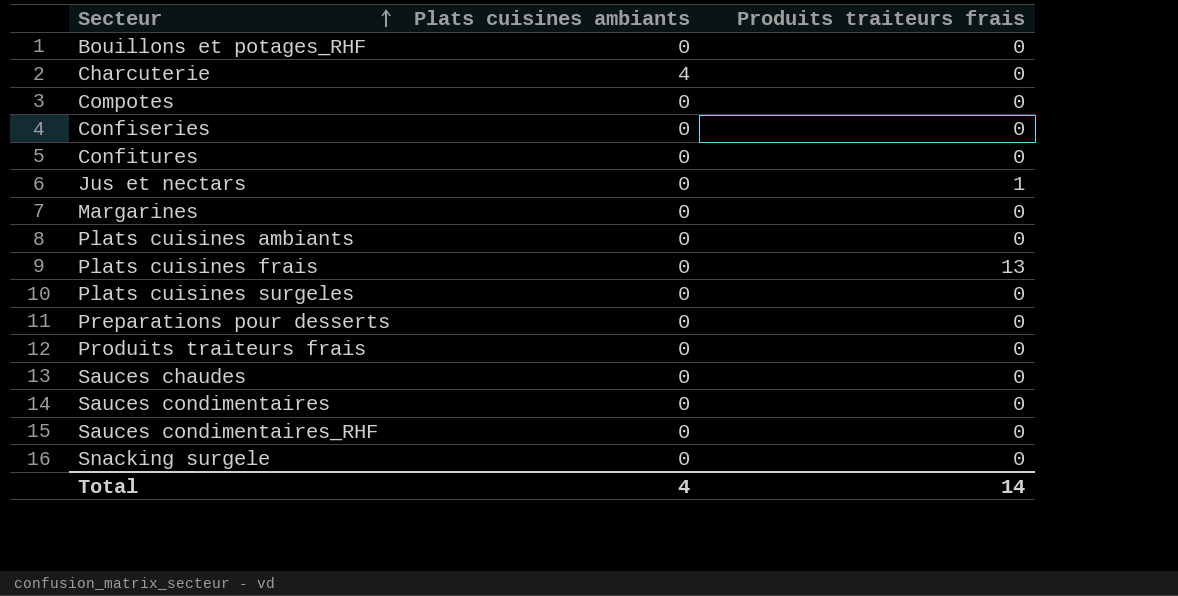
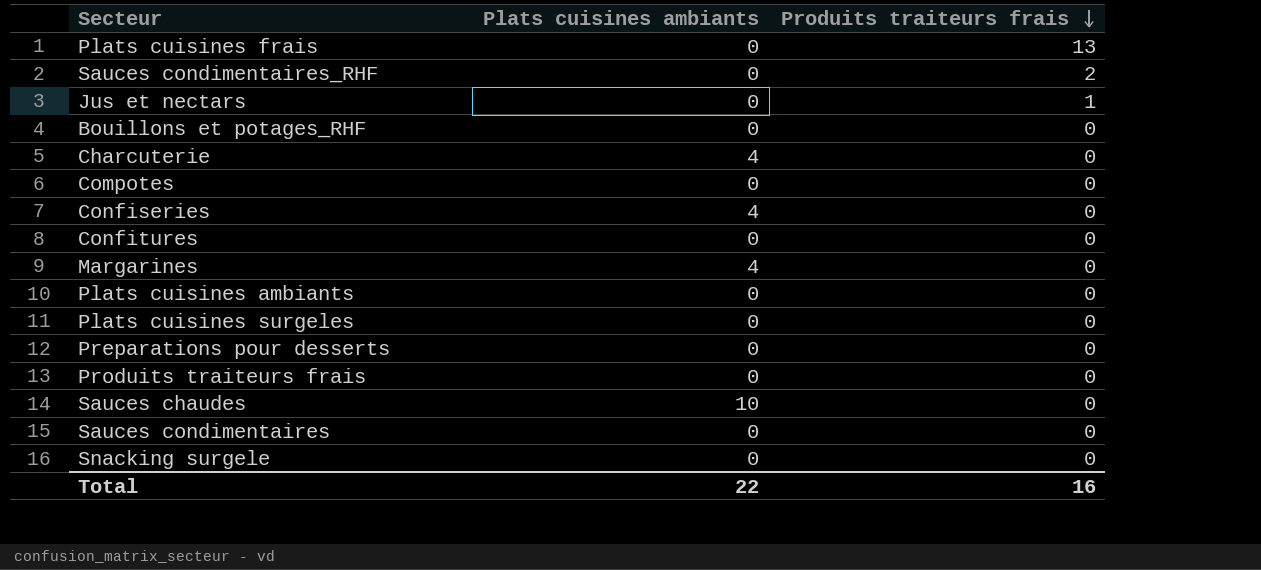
row order: Secteur ascending -> Produits traiteurs frais descending
Sauces condimentaires_RHF | Produits traiteurs frais: 0 -> 2
Confiseries | Plats cuisines ambiants: 0 -> 4
Margarines | Plats cuisines ambiants: 0 -> 4
Sauces chaudes | Plats cuisines ambiants: 0 -> 10
Total | Plats cuisines ambiants: 4 -> 22
Total | Produits traiteurs frais: 14 -> 16

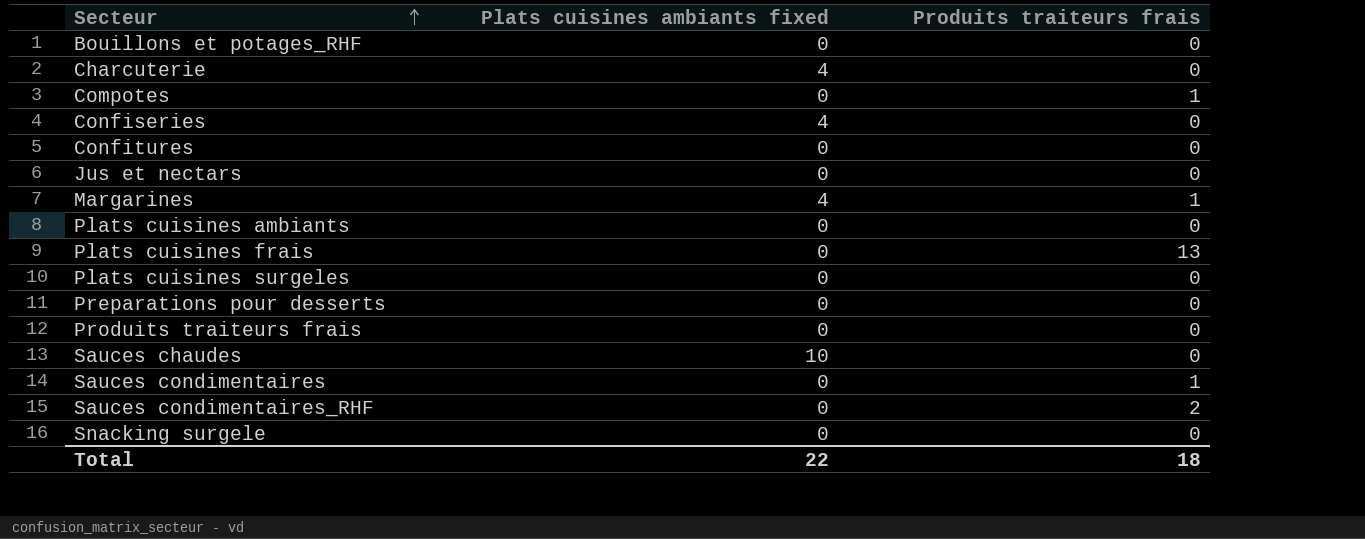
row order: Produits traiteurs frais descending -> Secteur ascending
column name: Plats cuisines ambiants -> Plats cuisines ambiants fixed
Compotes | Produits traiteurs frais: 0 -> 1
Jus et nectars | Produits traiteurs frais: 1 -> 0
Margarines | Produits traiteurs frais: 0 -> 1
Sauces condimentaires | Produits traiteurs frais: 0 -> 1
Total | Produits traiteurs frais: 16 -> 18

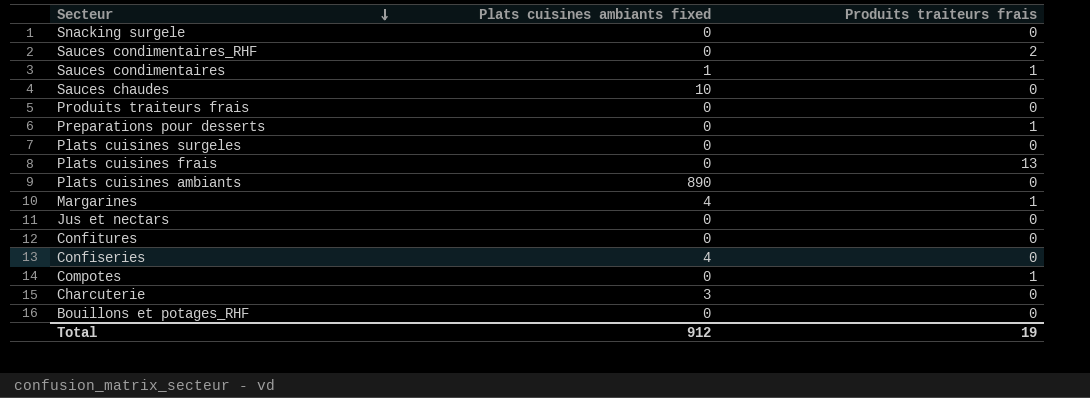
row order: Secteur ascending -> Secteur descending
Sauces condimentaires | Plats cuisines ambiants fixed: 0 -> 1
Preparations pour desserts | Produits traiteurs frais: 0 -> 1
Plats cuisines ambiants | Plats cuisines ambiants fixed: 0 -> 890
Charcuterie | Plats cuisines ambiants fixed: 4 -> 3
Total | Plats cuisines ambiants fixed: 22 -> 912
Total | Produits traiteurs frais: 18 -> 19

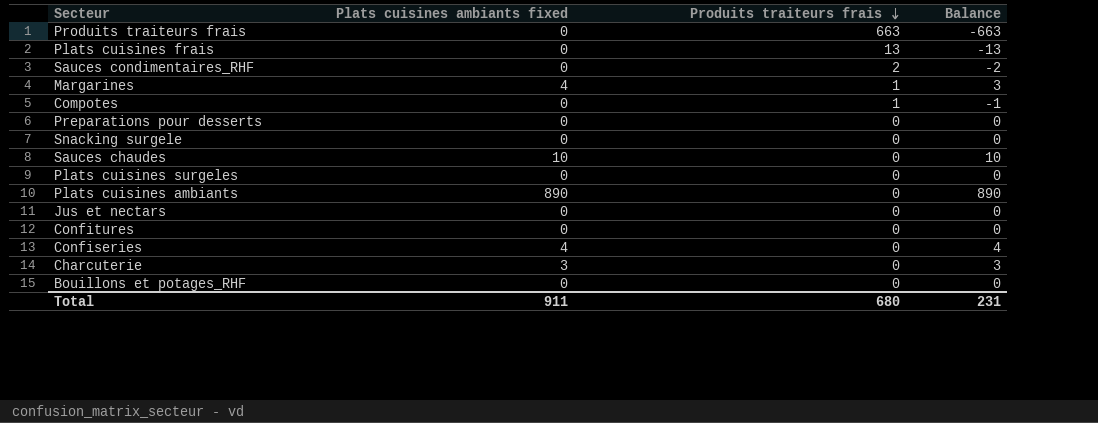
row order: Secteur descending -> Produits traiteurs frais descending
column Balance | formula: none -> [Plats cuisines ambiants fixed] - [Produits traiteurs frais]
row Sauces condimentaires: 1 | 1 -> none
Produits traiteurs frais | Produits traiteurs frais: 0 -> 663
Preparations pour desserts | Produits traiteurs frais: 1 -> 0
Total | Plats cuisines ambiants fixed: 912 -> 911
Total | Produits traiteurs frais: 19 -> 680

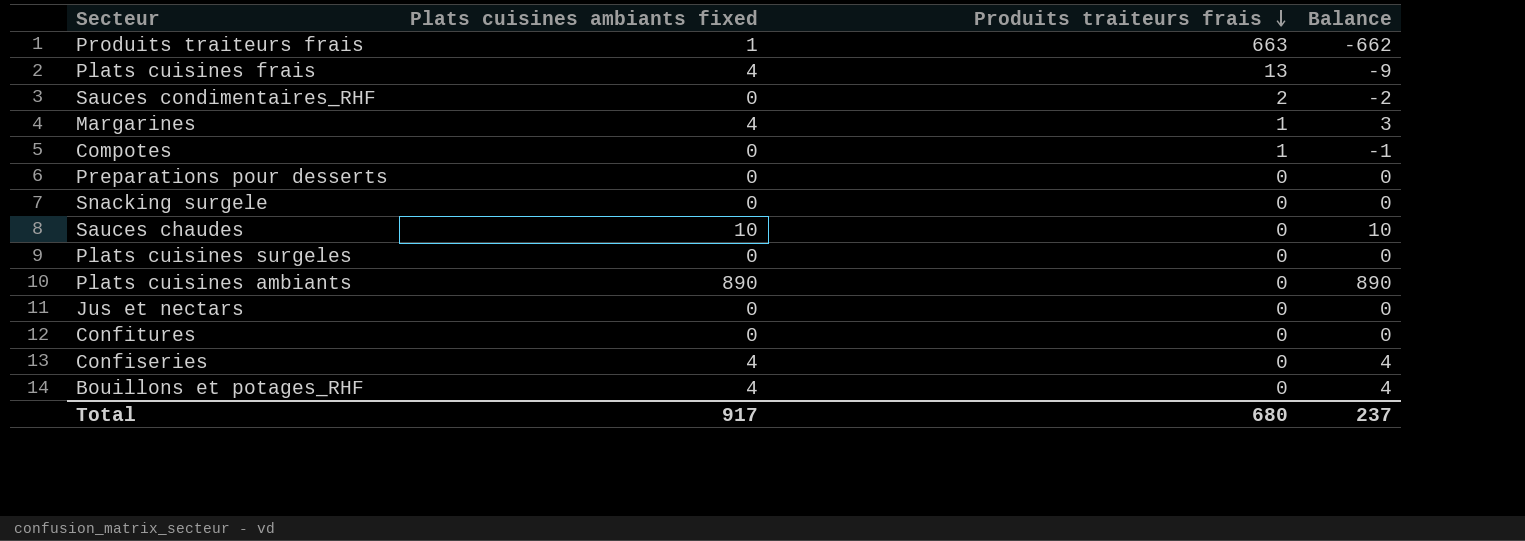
row Charcuterie: 3 | 0 | 3 -> none
Produits traiteurs frais | Plats cuisines ambiants fixed: 0 -> 1
Produits traiteurs frais | Balance: -663 -> -662
Plats cuisines frais | Plats cuisines ambiants fixed: 0 -> 4
Plats cuisines frais | Balance: -13 -> -9
Bouillons et potages_RHF | Plats cuisines ambiants fixed: 0 -> 4
Bouillons et potages_RHF | Balance: 0 -> 4
Total | Plats cuisines ambiants fixed: 911 -> 917
Total | Balance: 231 -> 237

